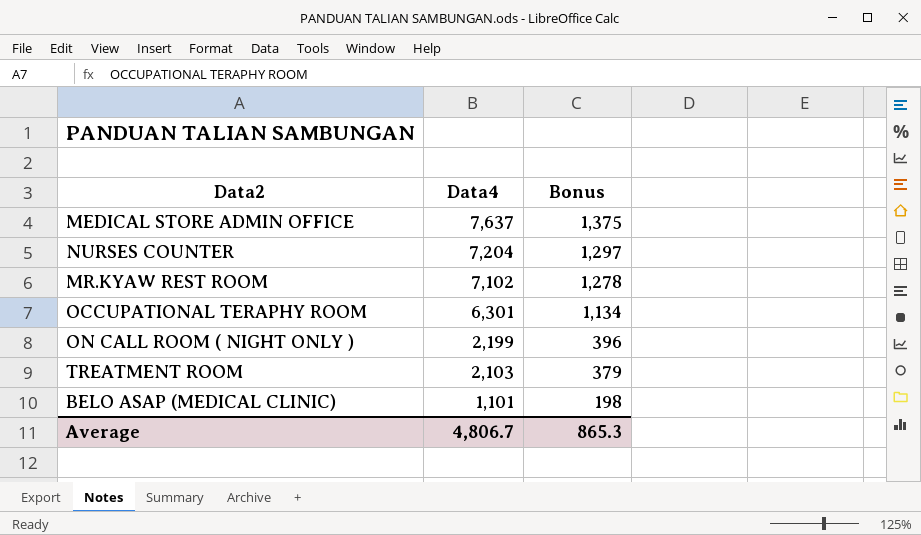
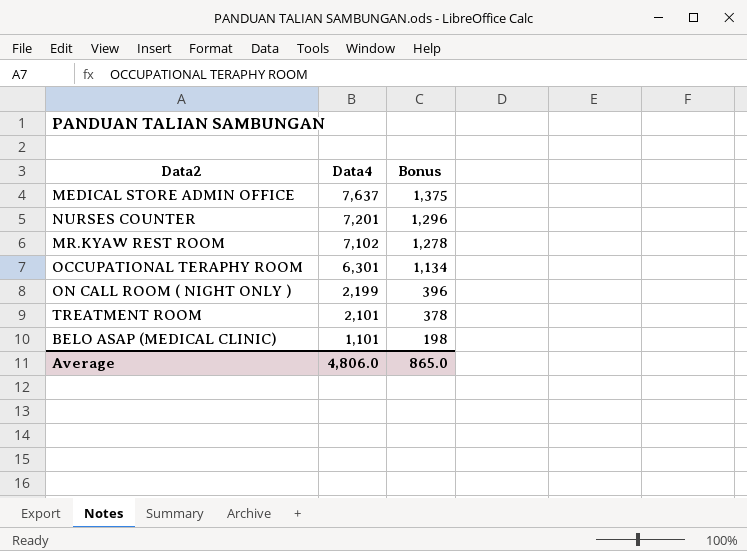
NURSES COUNTER | Data4: 7,204 -> 7,201
NURSES COUNTER | Bonus: 1,297 -> 1,296
TREATMENT ROOM | Data4: 2,103 -> 2,101
TREATMENT ROOM | Bonus: 379 -> 378
Average | Data4: 4,806.7 -> 4,806.0
Average | Bonus: 865.3 -> 865.0

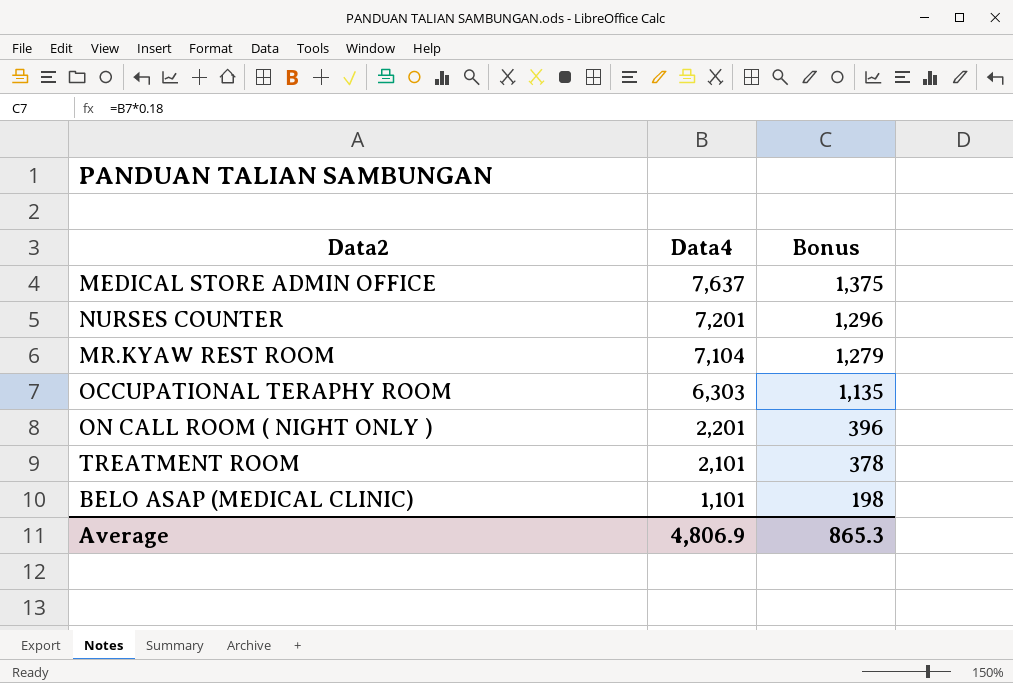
MR.KYAW REST ROOM | Data4: 7,102 -> 7,104
MR.KYAW REST ROOM | Bonus: 1,278 -> 1,279
OCCUPATIONAL TERAPHY ROOM | Data4: 6,301 -> 6,303
OCCUPATIONAL TERAPHY ROOM | Bonus: 1,134 -> 1,135
ON CALL ROOM ( NIGHT ONLY ) | Data4: 2,199 -> 2,201
Average | Data4: 4,806.0 -> 4,806.9
Average | Bonus: 865.0 -> 865.3

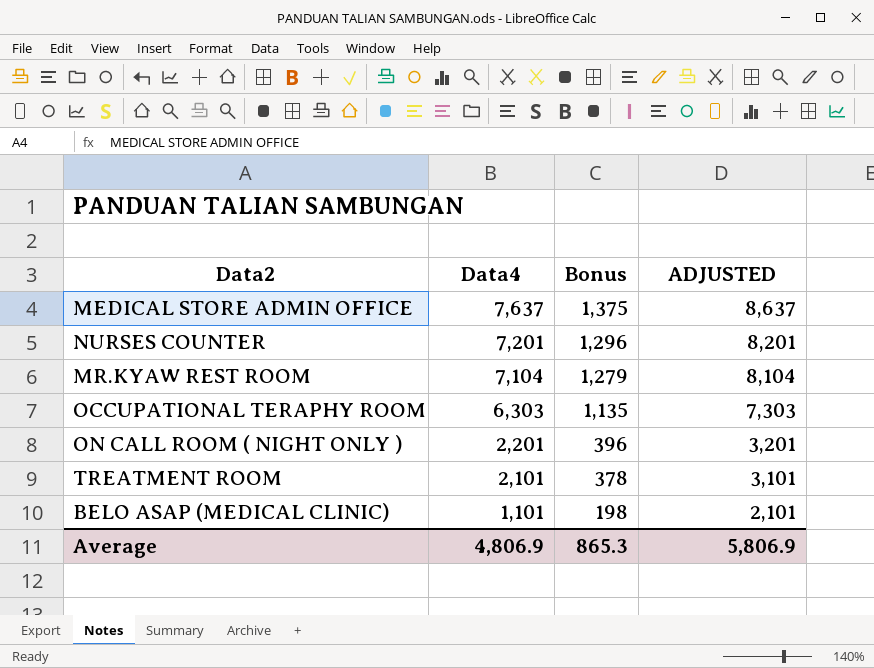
column ADJUSTED | formula: none -> [Data4] + 1000

